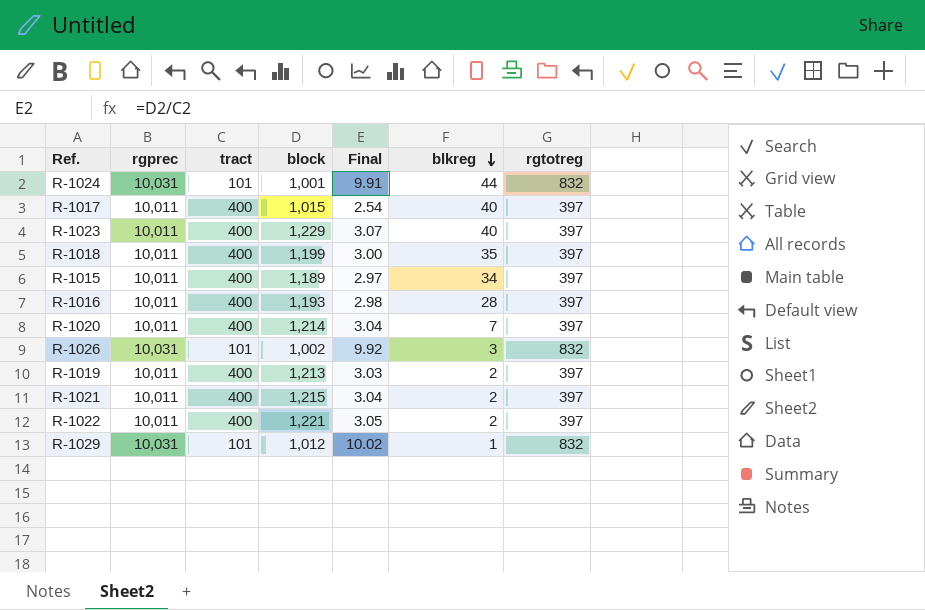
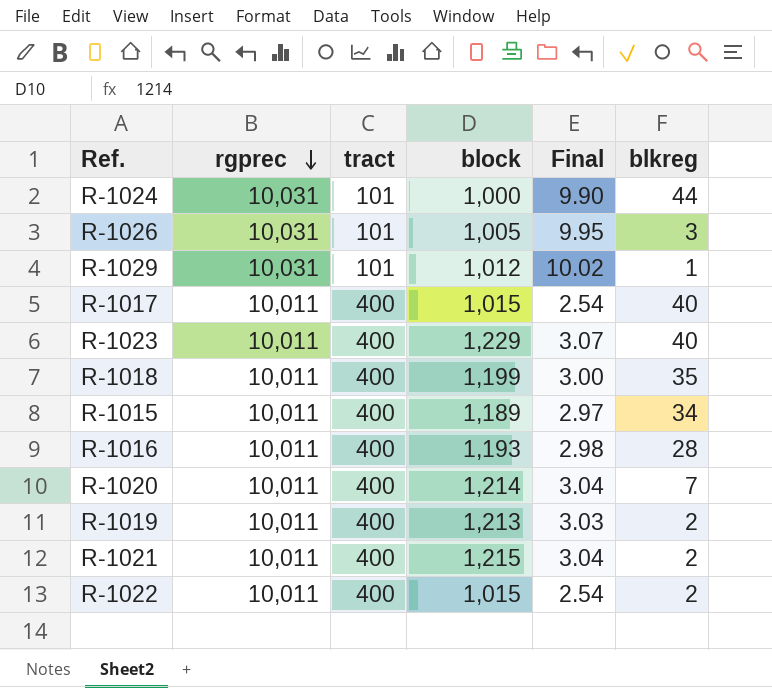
row order: blkreg descending -> rgprec descending
column rgtotreg | position: 7 -> none
R-1024 | block: 1,001 -> 1,000
R-1024 | Final: 9.91 -> 9.90
R-1026 | block: 1,002 -> 1,005
R-1026 | Final: 9.92 -> 9.95
R-1022 | block: 1,221 -> 1,015
R-1022 | Final: 3.05 -> 2.54

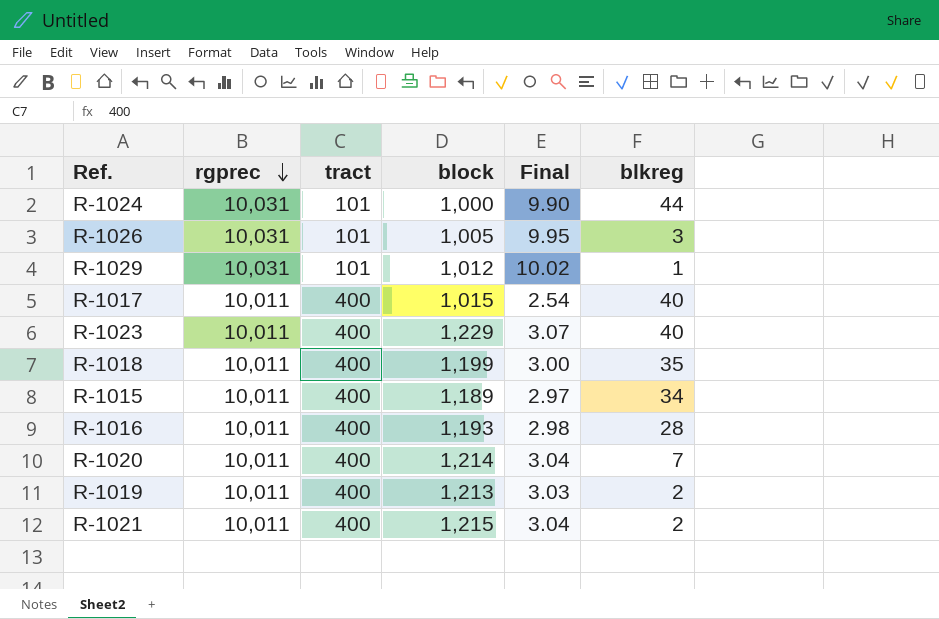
row R-1022: 10,011 | 400 | 1,015 | 2.54 | 2 -> none

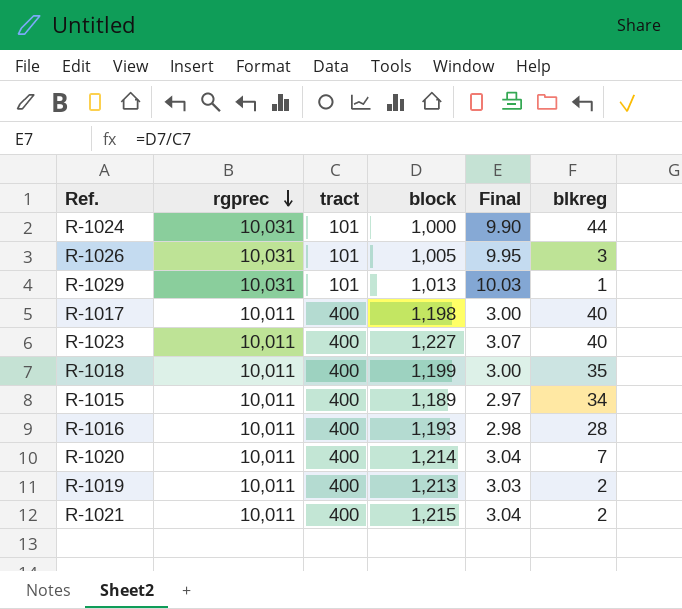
R-1029 | block: 1,012 -> 1,013
R-1029 | Final: 10.02 -> 10.03
R-1017 | block: 1,015 -> 1,198
R-1017 | Final: 2.54 -> 3.00
R-1023 | block: 1,229 -> 1,227

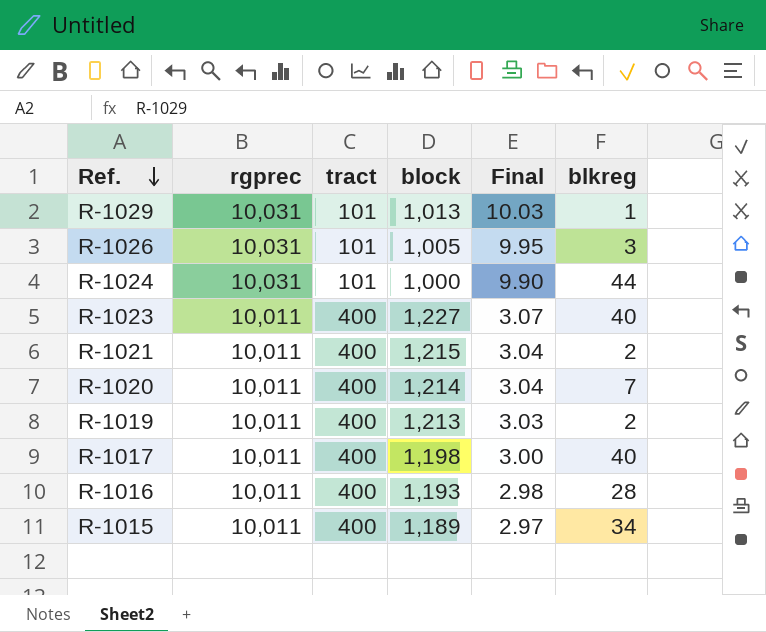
row order: rgprec descending -> Ref. descending
row R-1018: 10,011 | 400 | 1,199 | 3.00 | 35 -> none

